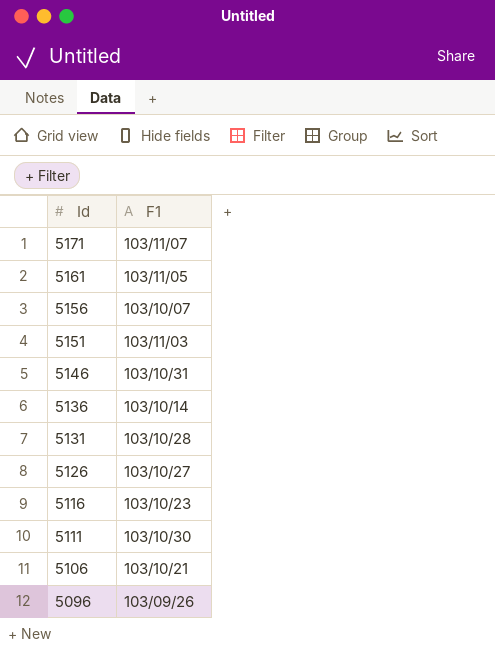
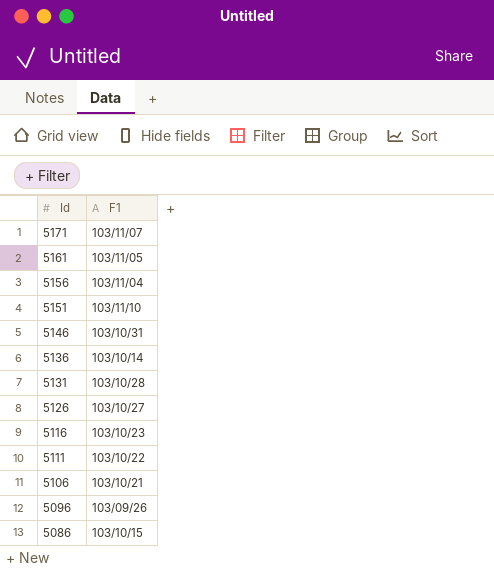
5156 | F1: 103/10/07 -> 103/11/04
5151 | F1: 103/11/03 -> 103/11/10
5111 | F1: 103/10/30 -> 103/10/22
row 5086: none -> 103/10/15

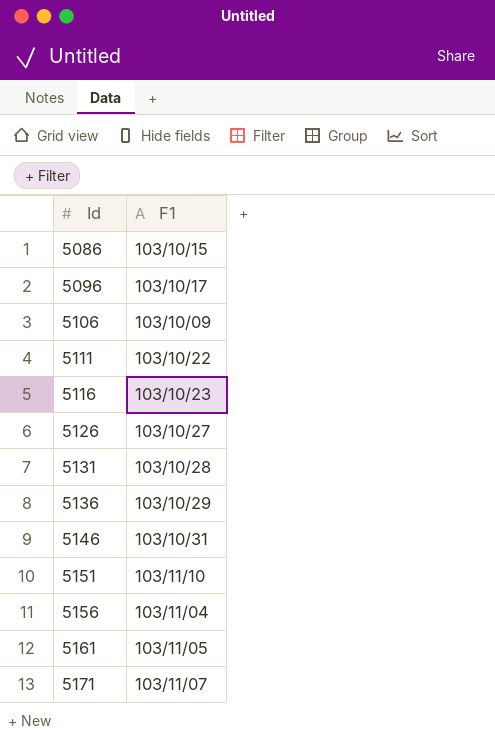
row order: Id descending -> Id ascending
5096 | F1: 103/09/26 -> 103/10/17
5106 | F1: 103/10/21 -> 103/10/09
5136 | F1: 103/10/14 -> 103/10/29

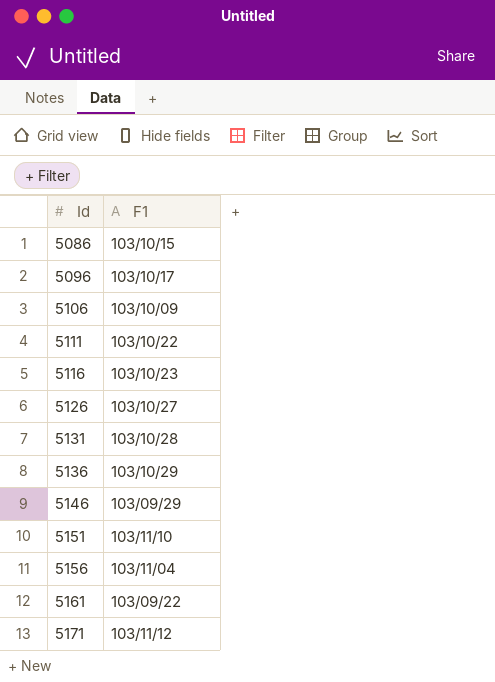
5146 | F1: 103/10/31 -> 103/09/29
5161 | F1: 103/11/05 -> 103/09/22
5171 | F1: 103/11/07 -> 103/11/12

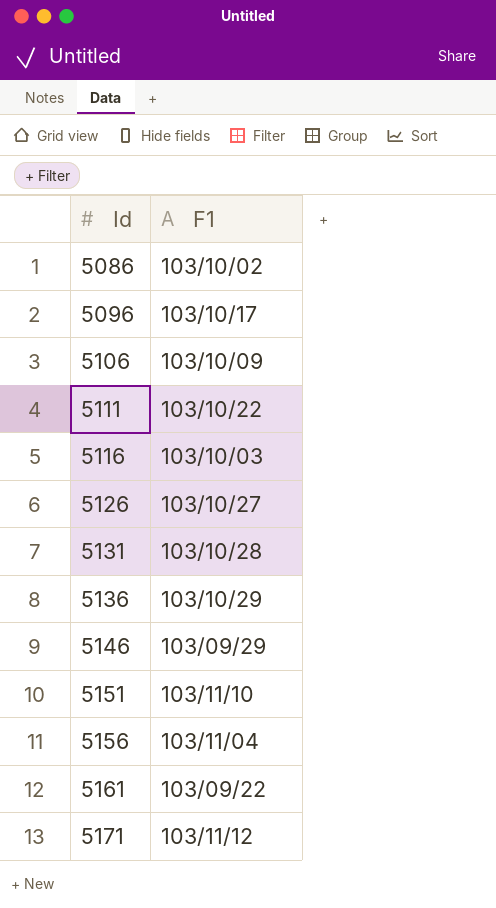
5086 | F1: 103/10/15 -> 103/10/02
5116 | F1: 103/10/23 -> 103/10/03

